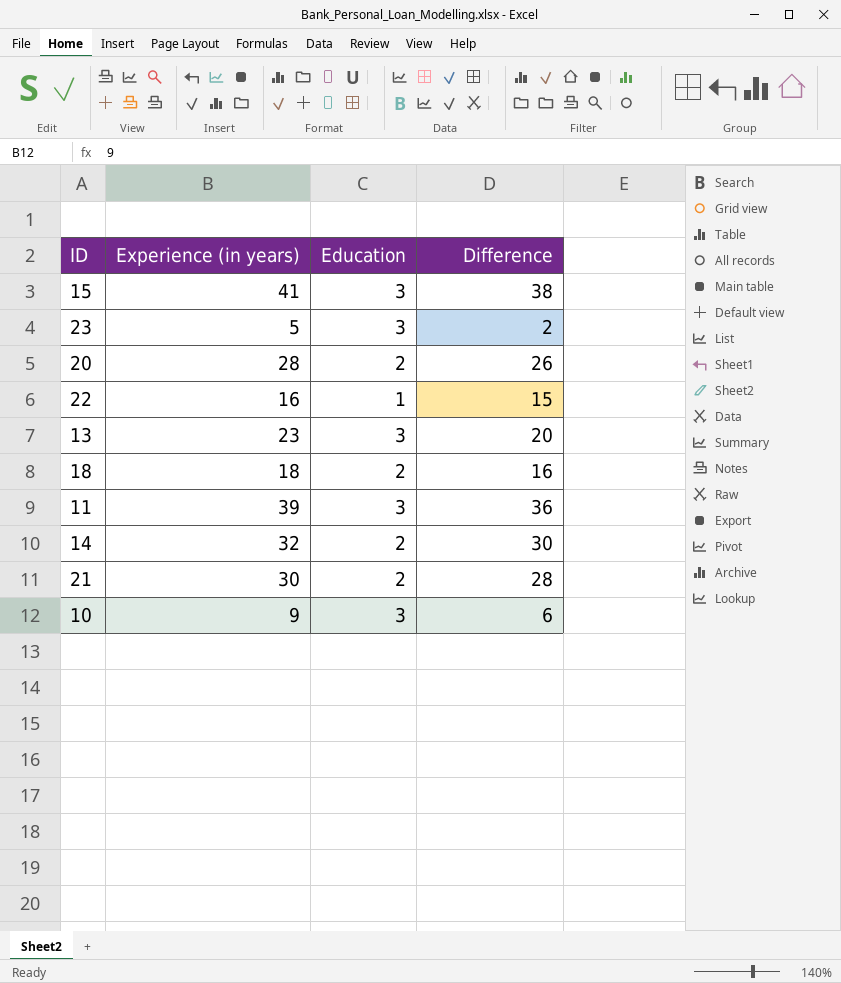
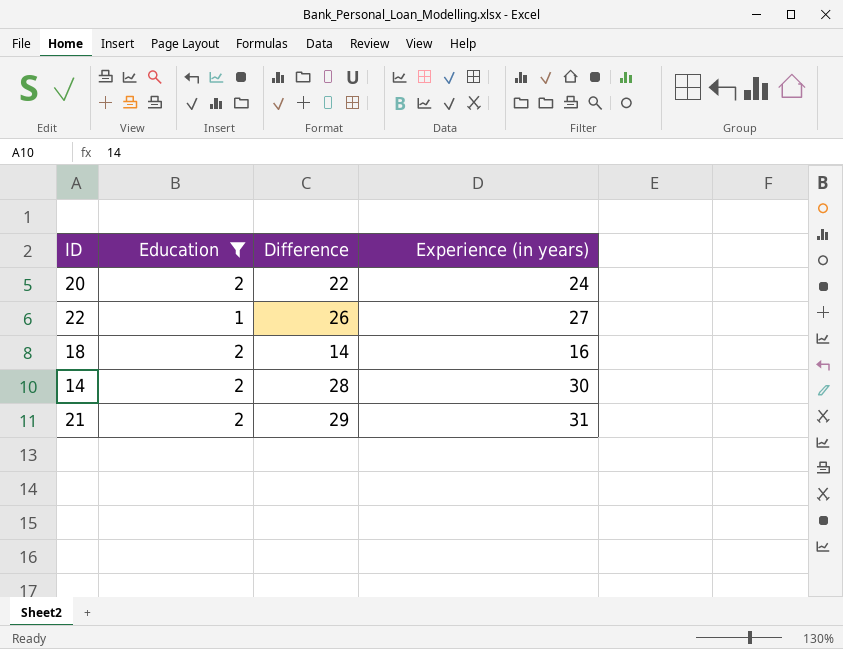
filter: none -> Education != 3
column Experience (in years) | position: 2 -> 4
20 | Difference: 26 -> 22
20 | Experience (in years): 28 -> 24
22 | Difference: 15 -> 26
22 | Experience (in years): 16 -> 27
18 | Difference: 16 -> 14
18 | Experience (in years): 18 -> 16
14 | Difference: 30 -> 28
14 | Experience (in years): 32 -> 30
21 | Difference: 28 -> 29
21 | Experience (in years): 30 -> 31

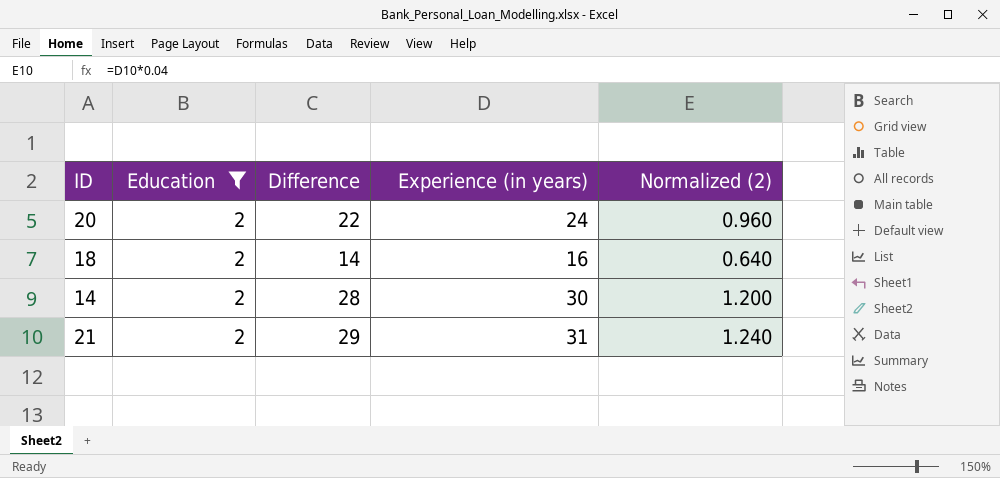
column Normalized (2) | formula: none -> [Experience (in years)] * 0.04
row 22: 1 | 26 | 27 -> none

